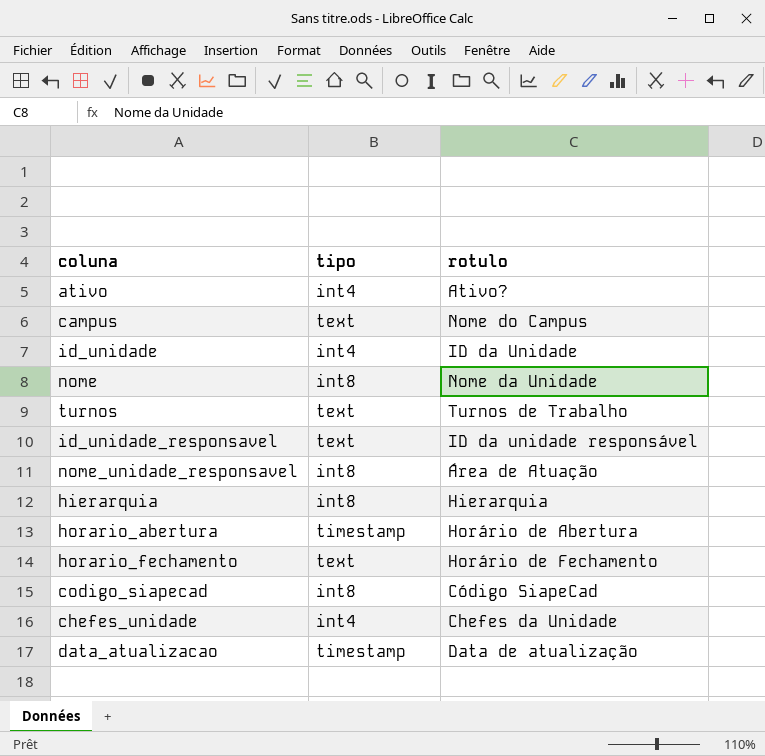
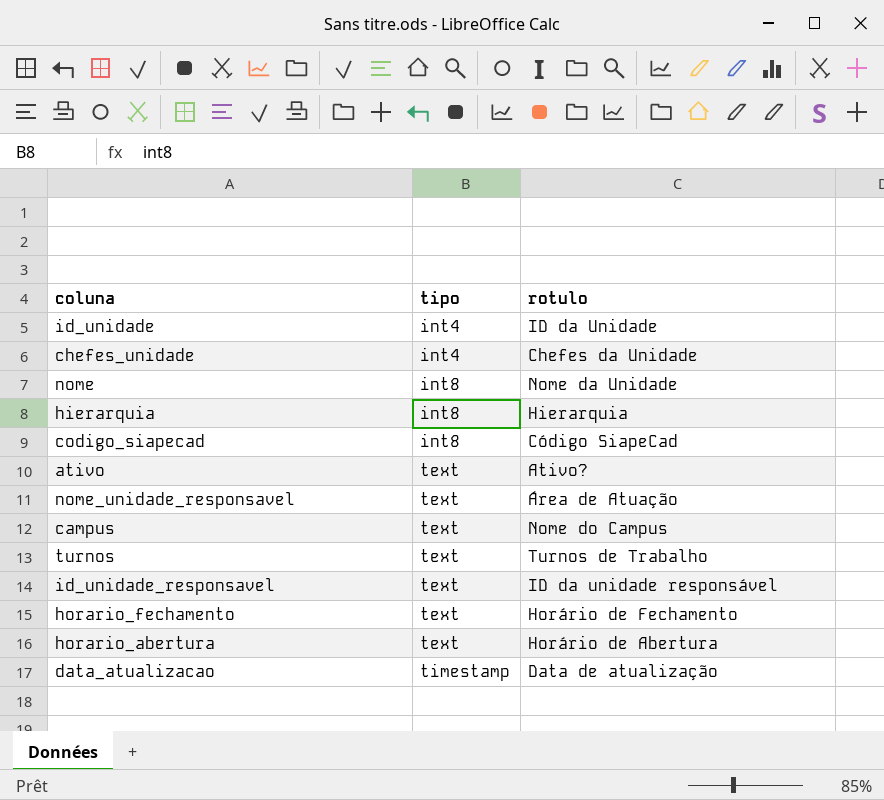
row order: none -> tipo ascending
ativo | tipo: int4 -> text
nome_unidade_responsavel | tipo: int8 -> text
horario_abertura | tipo: timestamp -> text

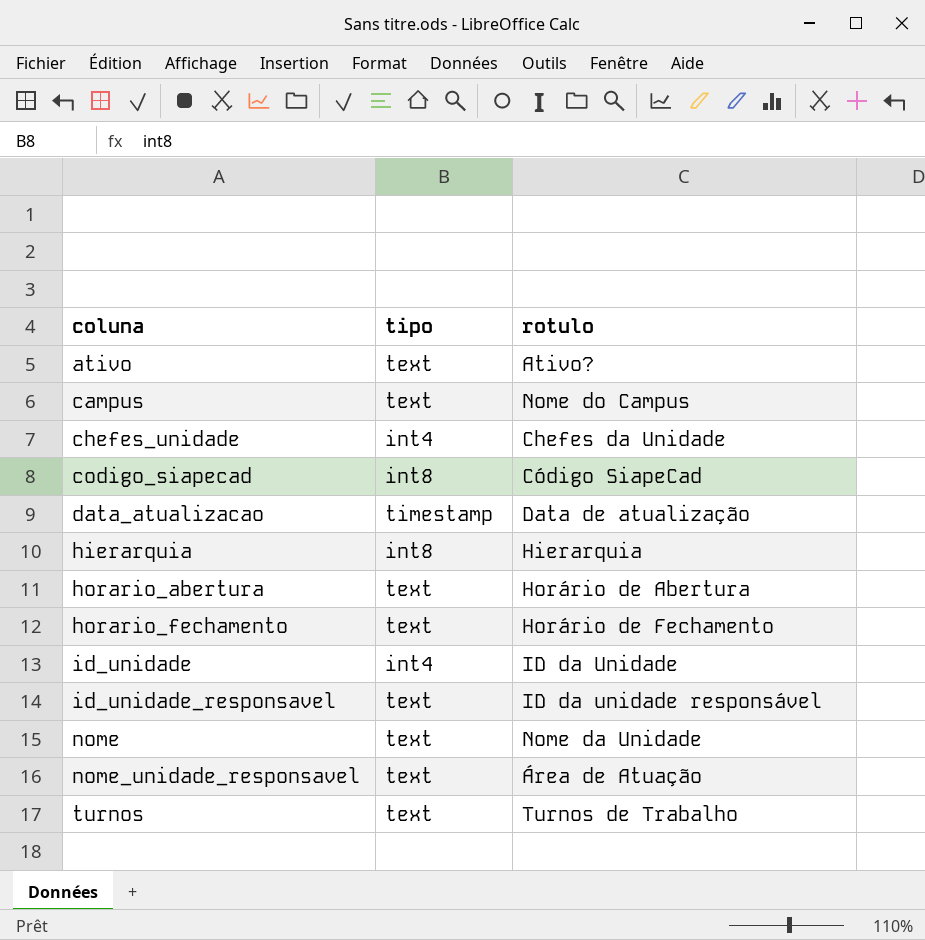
row order: tipo ascending -> coluna ascending
nome | tipo: int8 -> text

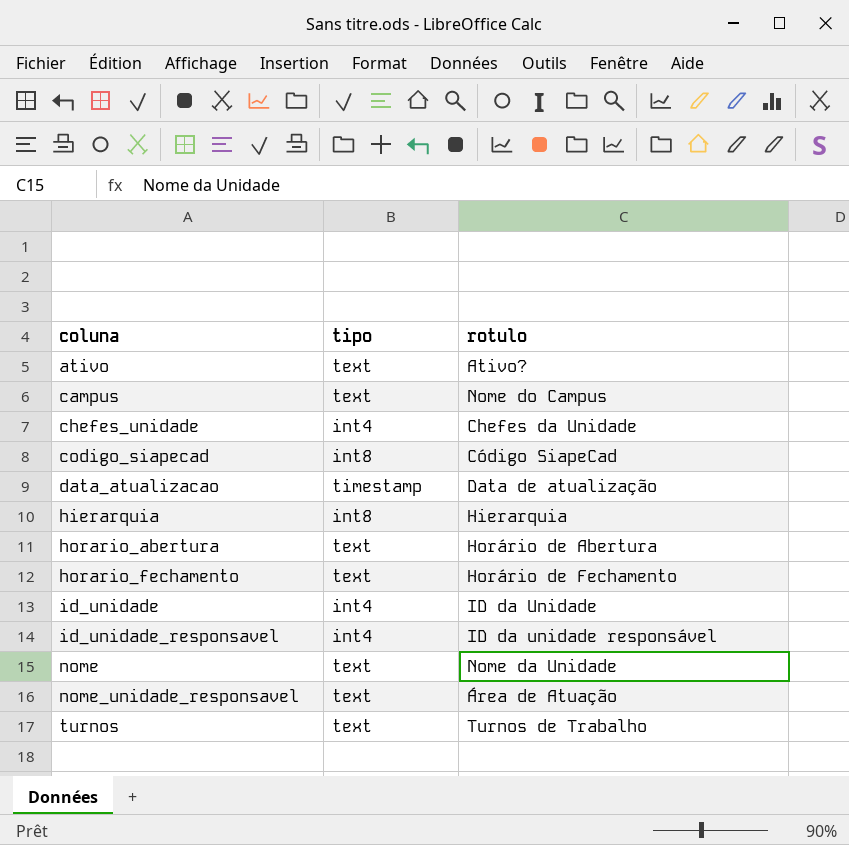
id_unidade_responsavel | tipo: text -> int4

